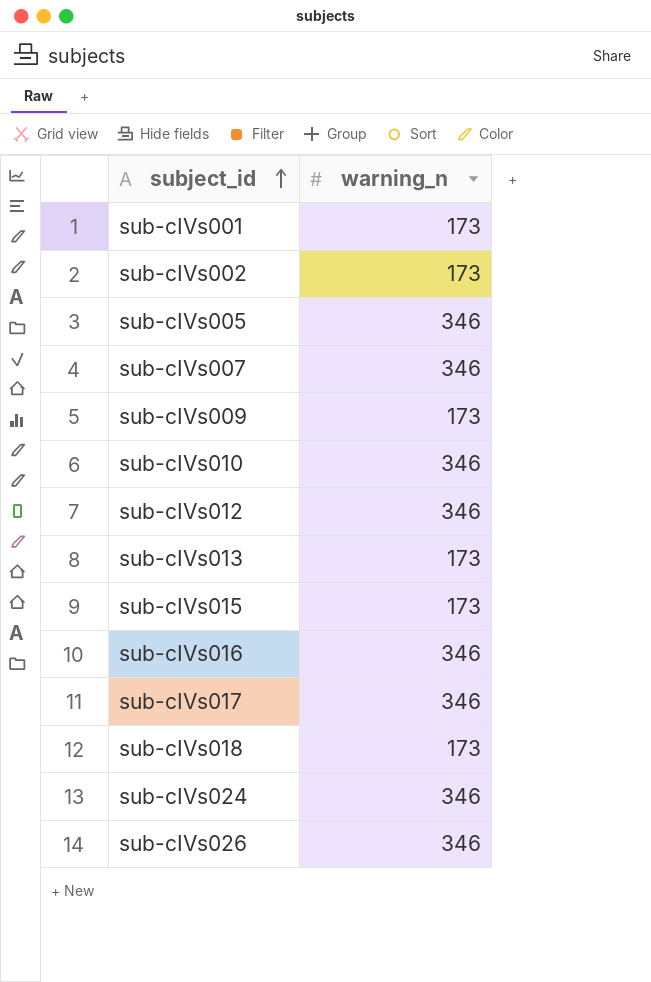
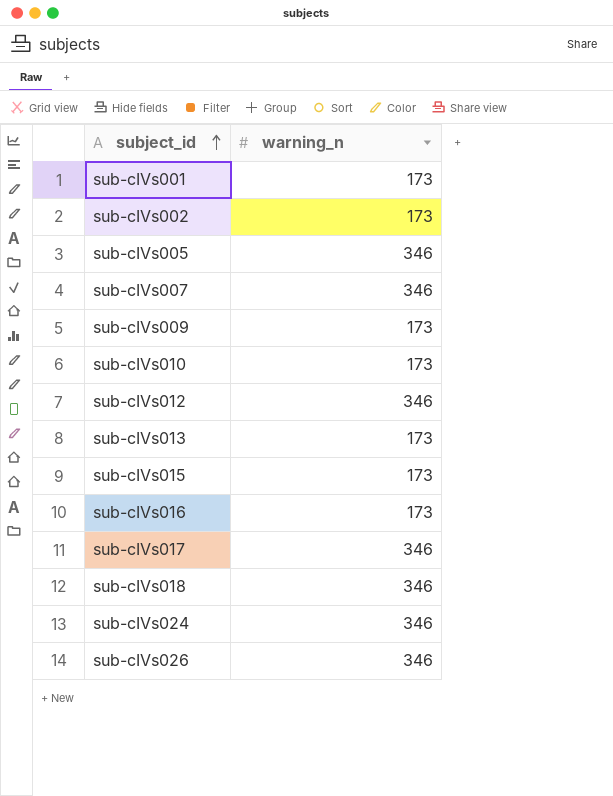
sub-cIVs010 | warning_n: 346 -> 173
sub-cIVs016 | warning_n: 346 -> 173
sub-cIVs018 | warning_n: 173 -> 346

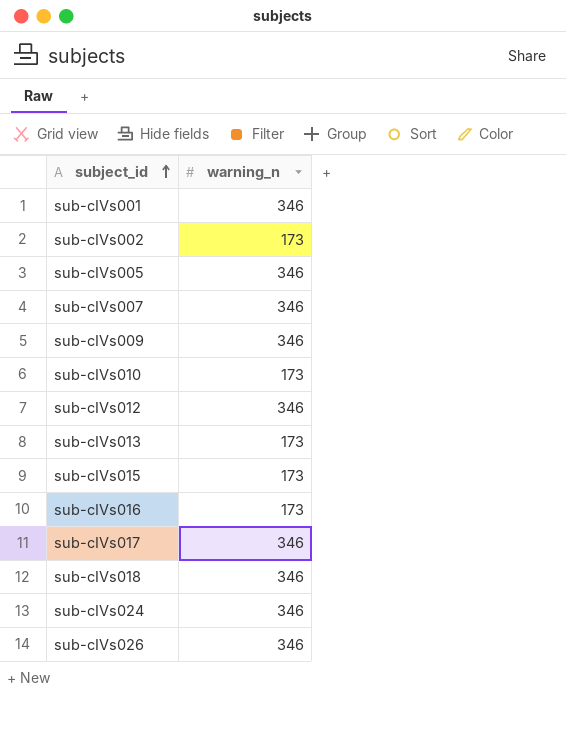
sub-cIVs001 | warning_n: 173 -> 346
sub-cIVs009 | warning_n: 173 -> 346

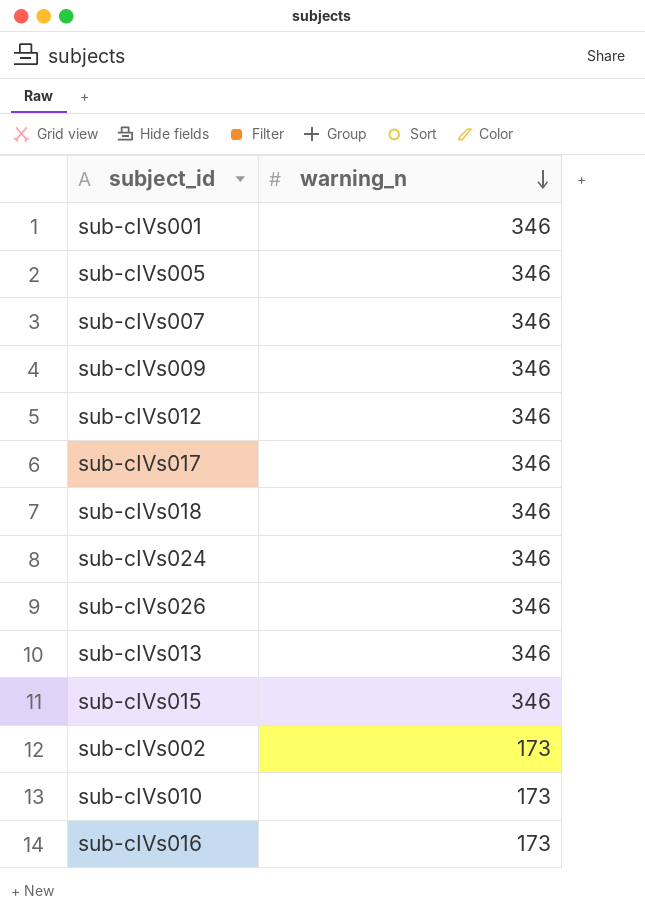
row order: subject_id ascending -> warning_n descending
sub-cIVs013 | warning_n: 173 -> 346
sub-cIVs015 | warning_n: 173 -> 346

